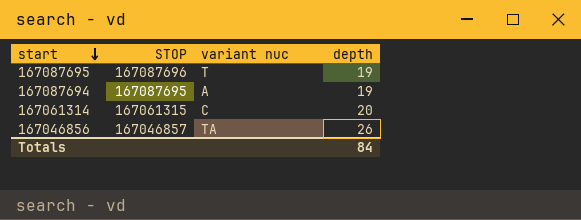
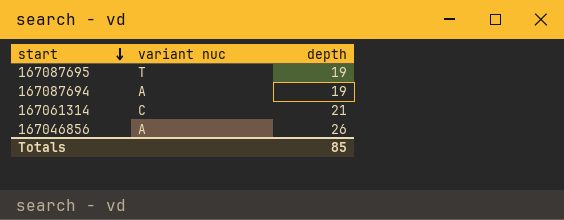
column STOP | position: 2 -> none
167061314 | depth: 20 -> 21
167046856 | variant nuc: TA -> A
Totals | depth: 84 -> 85

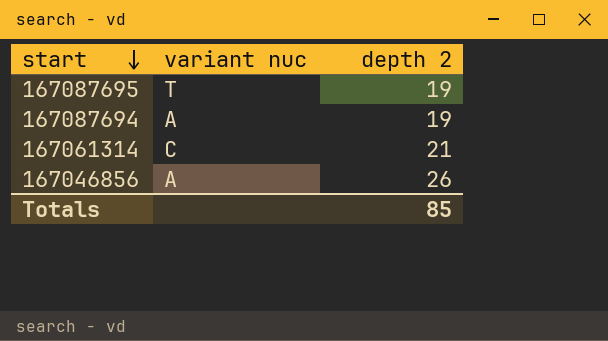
column name: depth -> depth 2

